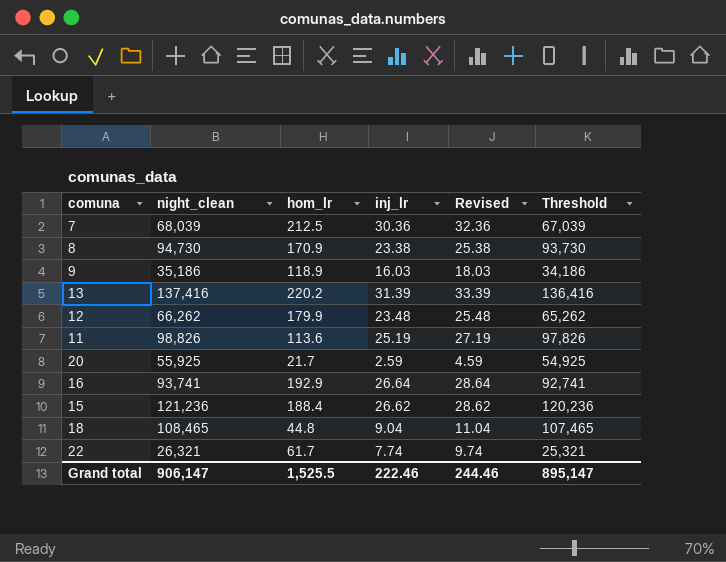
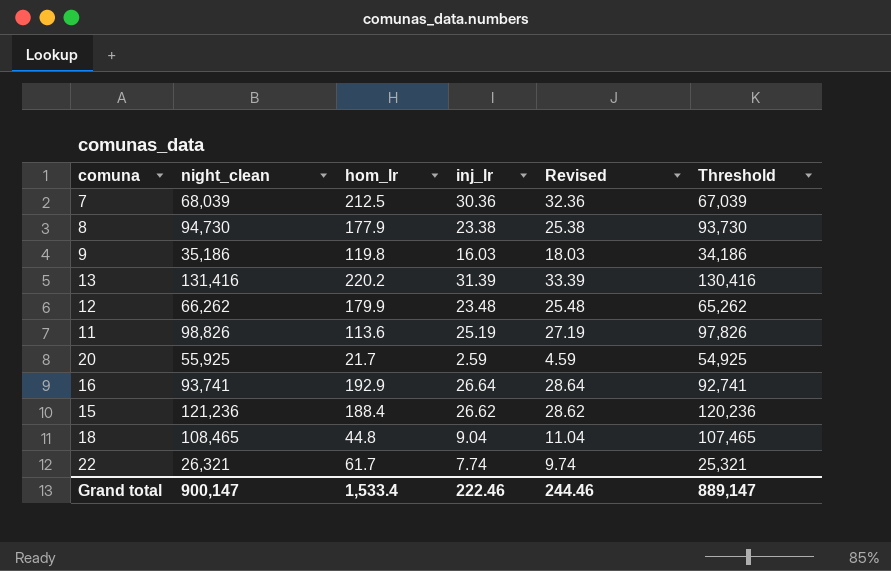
8 | hom_lr: 170.9 -> 177.9
9 | hom_lr: 118.9 -> 119.8
13 | night_clean: 137,416 -> 131,416
13 | Threshold: 136,416 -> 130,416
Grand total | night_clean: 906,147 -> 900,147
Grand total | hom_lr: 1,525.5 -> 1,533.4
Grand total | Threshold: 895,147 -> 889,147

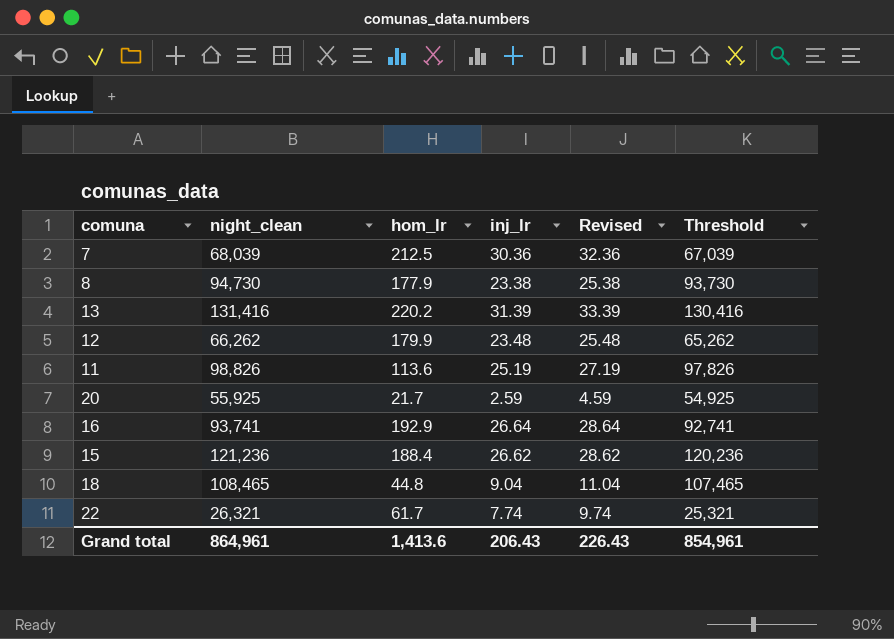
row 9: 35,186 | 119.8 | 16.03 | 18.03 | 34,186 -> none
Grand total | night_clean: 900,147 -> 864,961
Grand total | hom_lr: 1,533.4 -> 1,413.6
Grand total | inj_lr: 222.46 -> 206.43
Grand total | Revised: 244.46 -> 226.43
Grand total | Threshold: 889,147 -> 854,961

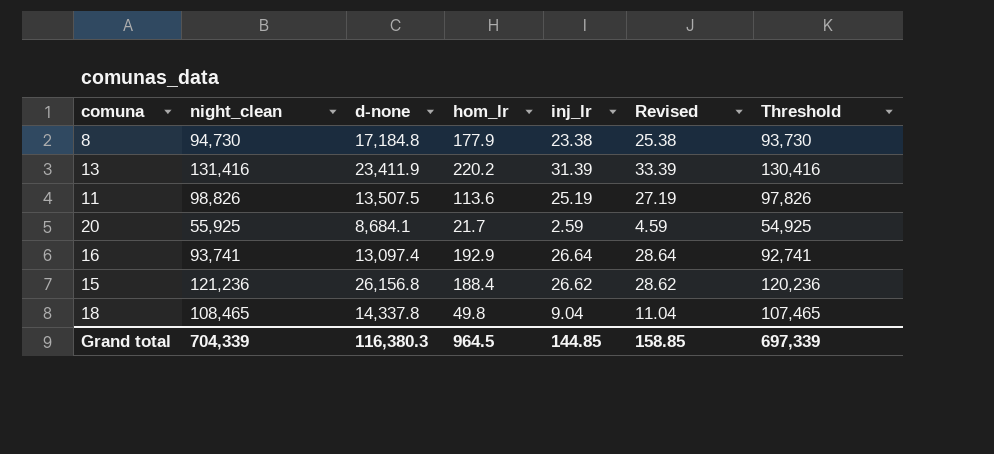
column d-none | position: none -> 3
row 7: 68,039 | 212.5 | 30.36 | 32.36 | 67,039 -> none
row 12: 66,262 | 179.9 | 23.48 | 25.48 | 65,262 -> none
row 22: 26,321 | 61.7 | 7.74 | 9.74 | 25,321 -> none
18 | hom_lr: 44.8 -> 49.8
Grand total | night_clean: 864,961 -> 704,339
Grand total | hom_lr: 1,413.6 -> 964.5
Grand total | inj_lr: 206.43 -> 144.85
Grand total | Revised: 226.43 -> 158.85
Grand total | Threshold: 854,961 -> 697,339

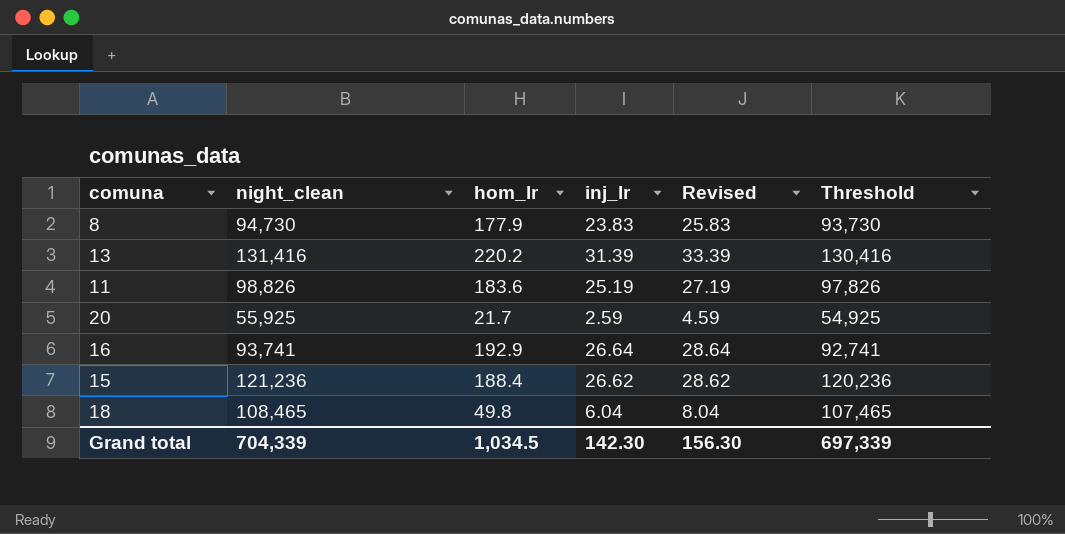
column d-none | position: 3 -> none
8 | inj_lr: 23.38 -> 23.83
8 | Revised: 25.38 -> 25.83
11 | hom_lr: 113.6 -> 183.6
18 | inj_lr: 9.04 -> 6.04
18 | Revised: 11.04 -> 8.04
Grand total | hom_lr: 964.5 -> 1,034.5
Grand total | inj_lr: 144.85 -> 142.30
Grand total | Revised: 158.85 -> 156.30

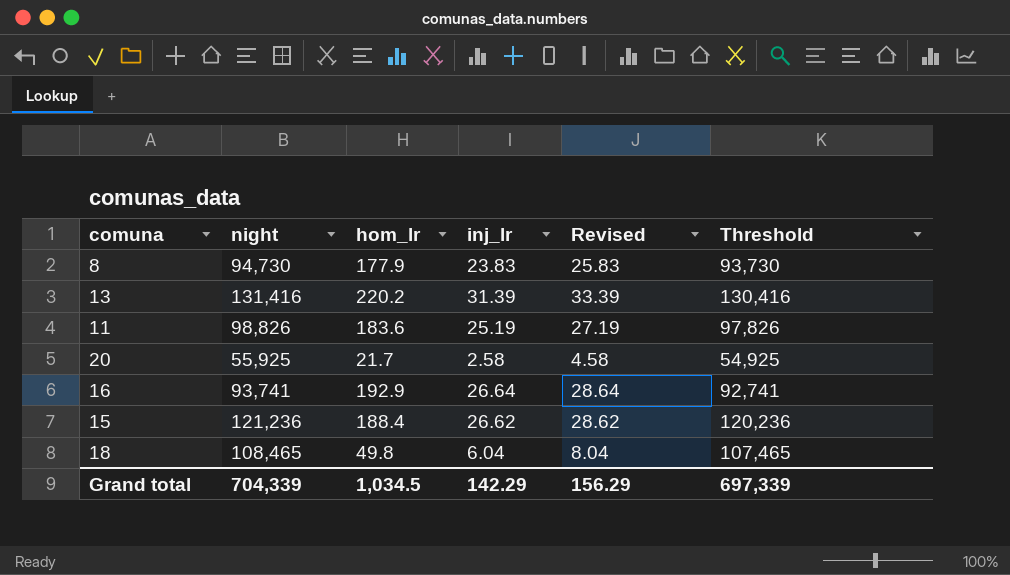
column name: night_clean -> night
20 | inj_lr: 2.59 -> 2.58
20 | Revised: 4.59 -> 4.58
Grand total | inj_lr: 142.30 -> 142.29
Grand total | Revised: 156.30 -> 156.29

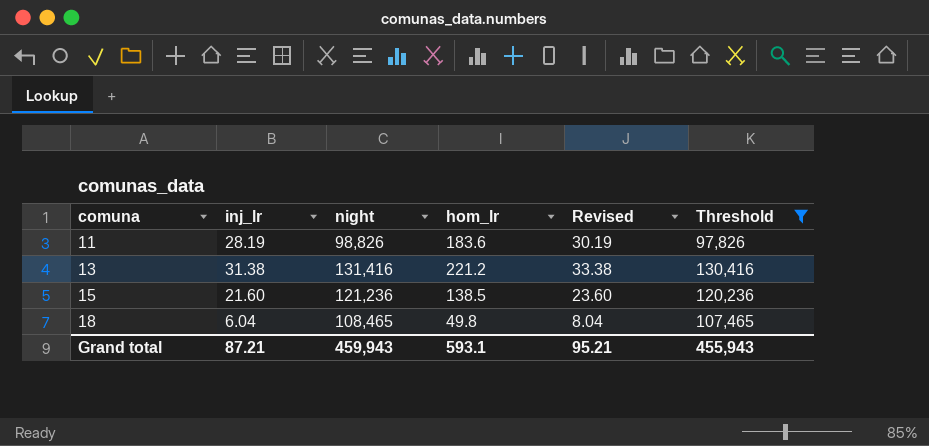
filter: none -> Threshold >= 97,826
row order: none -> comuna ascending
column inj_lr | position: 4 -> 2
11 | inj_lr: 25.19 -> 28.19
11 | Revised: 27.19 -> 30.19
13 | inj_lr: 31.39 -> 31.38
13 | hom_lr: 220.2 -> 221.2
13 | Revised: 33.39 -> 33.38
15 | inj_lr: 26.62 -> 21.60
15 | hom_lr: 188.4 -> 138.5
15 | Revised: 28.62 -> 23.60
Grand total | inj_lr: 142.29 -> 87.21
Grand total | night: 704,339 -> 459,943
Grand total | hom_lr: 1,034.5 -> 593.1
Grand total | Revised: 156.29 -> 95.21
Grand total | Threshold: 697,339 -> 455,943

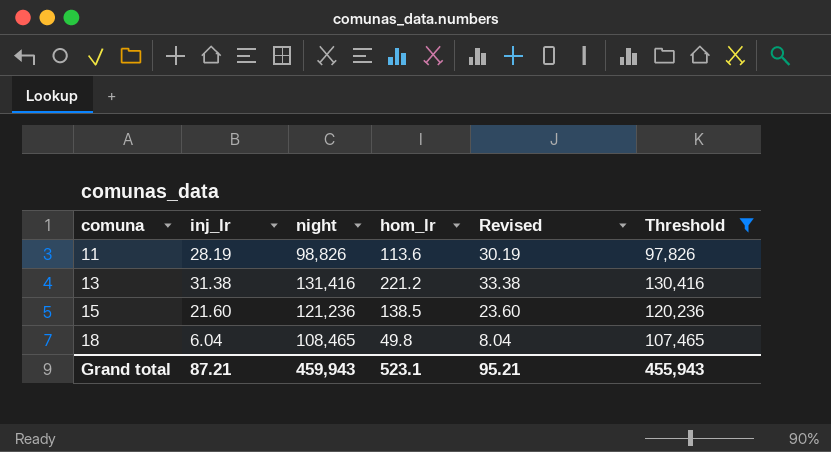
11 | hom_lr: 183.6 -> 113.6
Grand total | hom_lr: 593.1 -> 523.1

